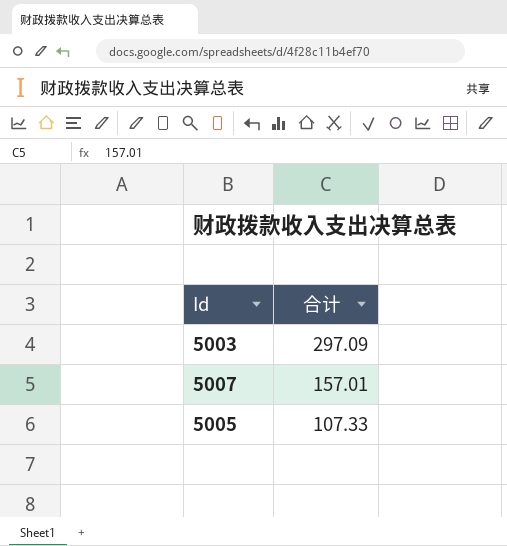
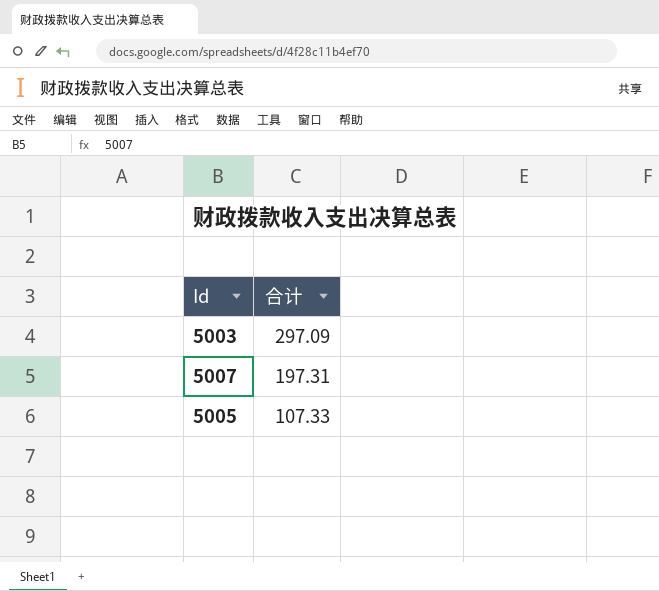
5007 | 合计: 157.01 -> 197.31

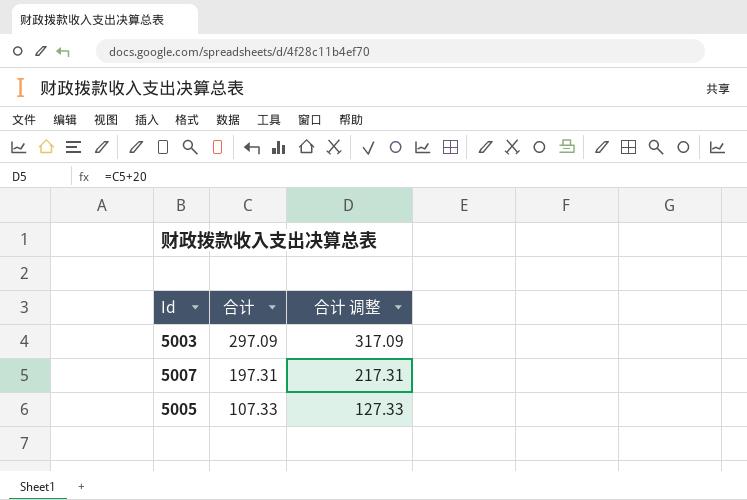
column 合计 调整 | formula: none -> [合计] + 20

